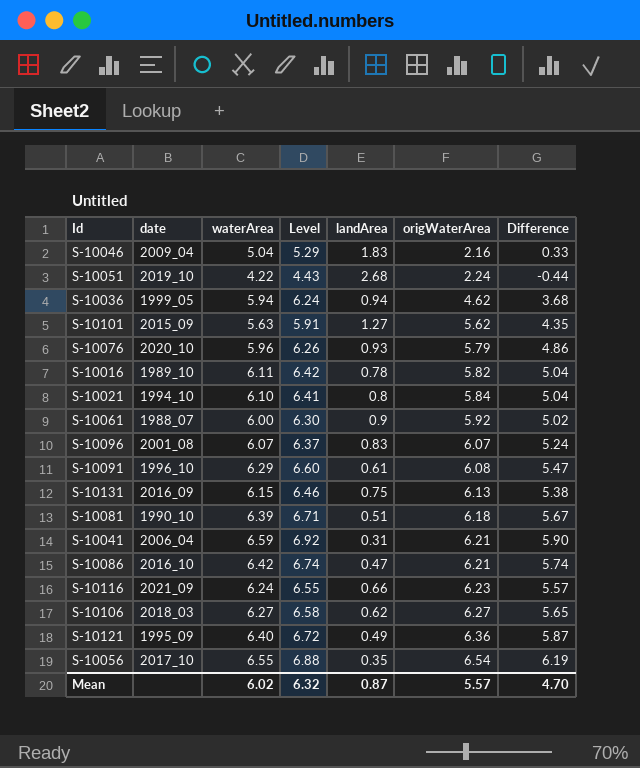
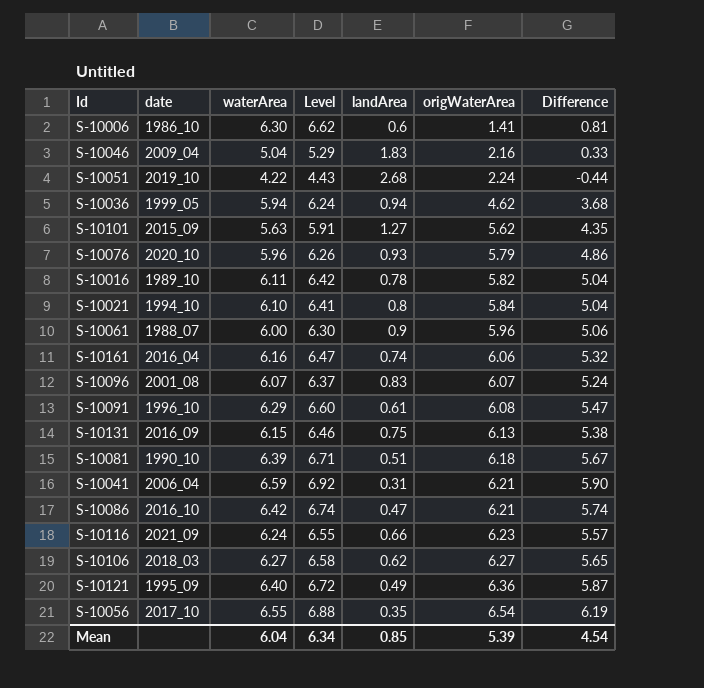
row S-10006: none -> 1986_10 | 6.30 | 6.62 | 0.6 | 1.41 | 0.81
S-10061 | origWaterArea: 5.92 -> 5.96
S-10061 | Difference: 5.02 -> 5.06
row S-10161: none -> 2016_04 | 6.16 | 6.47 | 0.74 | 6.06 | 5.32
Mean | waterArea: 6.02 -> 6.04
Mean | Level: 6.32 -> 6.34
Mean | landArea: 0.87 -> 0.85
Mean | origWaterArea: 5.57 -> 5.39
Mean | Difference: 4.70 -> 4.54

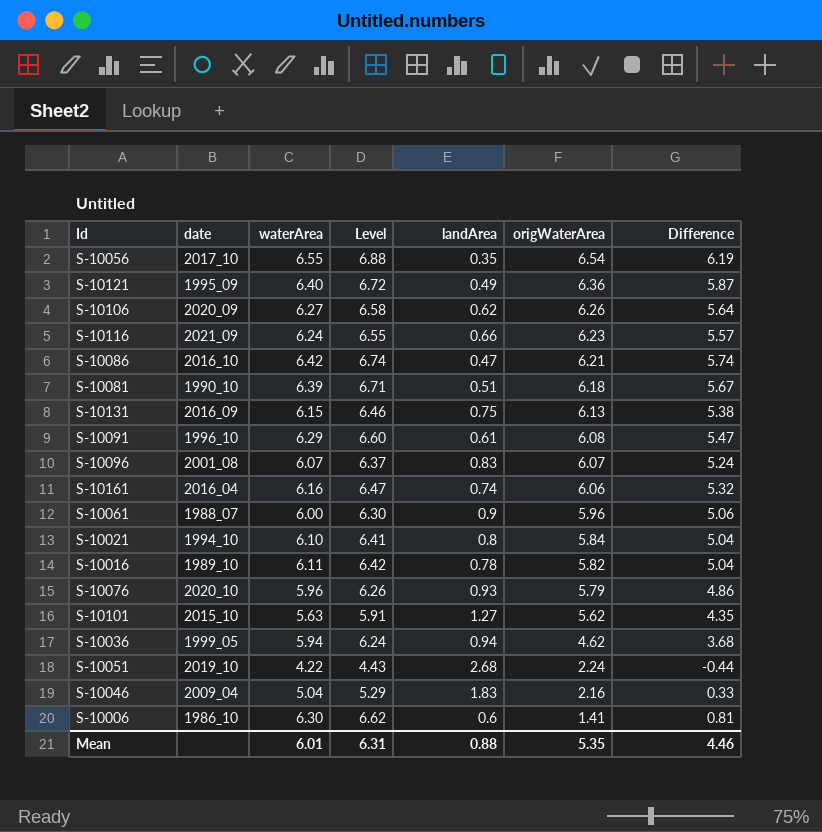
row order: origWaterArea ascending -> origWaterArea descending
row S-10041: 2006_04 | 6.59 | 6.92 | 0.31 | 6.21 | 5.90 -> none
S-10106 | date: 2018_03 -> 2020_09
S-10106 | origWaterArea: 6.27 -> 6.26
S-10106 | Difference: 5.65 -> 5.64
S-10101 | date: 2015_09 -> 2015_10
Mean | waterArea: 6.04 -> 6.01
Mean | Level: 6.34 -> 6.31
Mean | landArea: 0.85 -> 0.88
Mean | origWaterArea: 5.39 -> 5.35
Mean | Difference: 4.54 -> 4.46

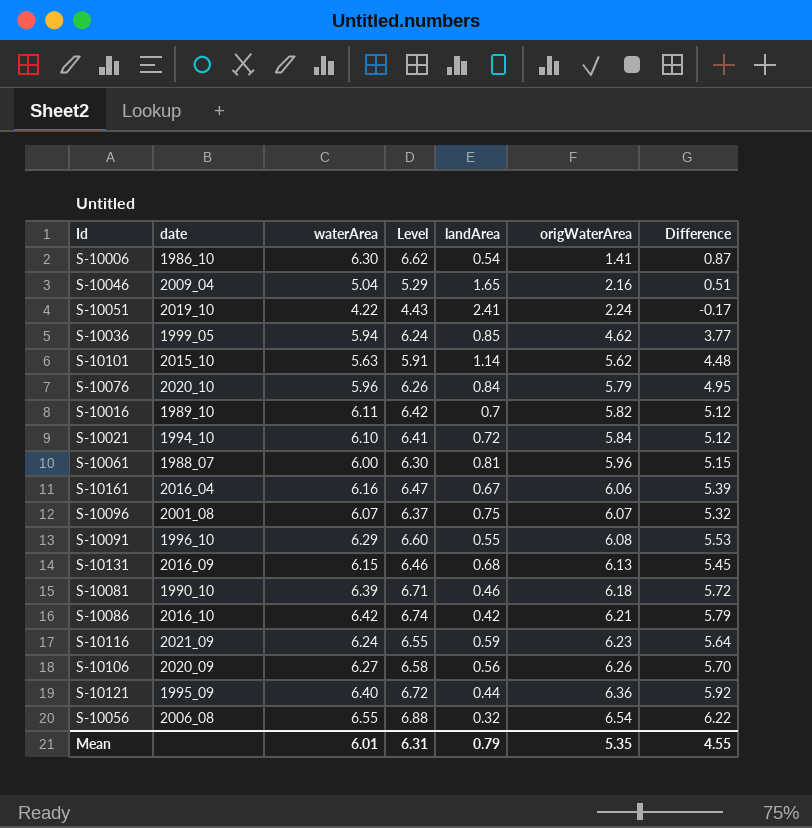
row order: origWaterArea descending -> origWaterArea ascending
S-10006 | landArea: 0.6 -> 0.54
S-10006 | Difference: 0.81 -> 0.87
S-10046 | landArea: 1.83 -> 1.65
S-10046 | Difference: 0.33 -> 0.51
S-10051 | landArea: 2.68 -> 2.41
S-10051 | Difference: -0.44 -> -0.17
S-10036 | landArea: 0.94 -> 0.85
S-10036 | Difference: 3.68 -> 3.77
S-10101 | landArea: 1.27 -> 1.14
S-10101 | Difference: 4.35 -> 4.48
S-10076 | landArea: 0.93 -> 0.84
S-10076 | Difference: 4.86 -> 4.95
S-10016 | landArea: 0.78 -> 0.7
S-10016 | Difference: 5.04 -> 5.12
S-10021 | landArea: 0.8 -> 0.72
S-10021 | Difference: 5.04 -> 5.12
S-10061 | landArea: 0.9 -> 0.81
S-10061 | Difference: 5.06 -> 5.15
S-10161 | landArea: 0.74 -> 0.67
S-10161 | Difference: 5.32 -> 5.39
S-10096 | landArea: 0.83 -> 0.75
S-10096 | Difference: 5.24 -> 5.32
S-10091 | landArea: 0.61 -> 0.55
S-10091 | Difference: 5.47 -> 5.53
S-10131 | landArea: 0.75 -> 0.68
S-10131 | Difference: 5.38 -> 5.45
S-10081 | landArea: 0.51 -> 0.46
S-10081 | Difference: 5.67 -> 5.72
S-10086 | landArea: 0.47 -> 0.42
S-10086 | Difference: 5.74 -> 5.79
S-10116 | landArea: 0.66 -> 0.59
S-10116 | Difference: 5.57 -> 5.64
S-10106 | landArea: 0.62 -> 0.56
S-10106 | Difference: 5.64 -> 5.70
S-10121 | landArea: 0.49 -> 0.44
S-10121 | Difference: 5.87 -> 5.92
S-10056 | date: 2017_10 -> 2006_08
S-10056 | landArea: 0.35 -> 0.32
S-10056 | Difference: 6.19 -> 6.22
Mean | landArea: 0.88 -> 0.79
Mean | Difference: 4.46 -> 4.55

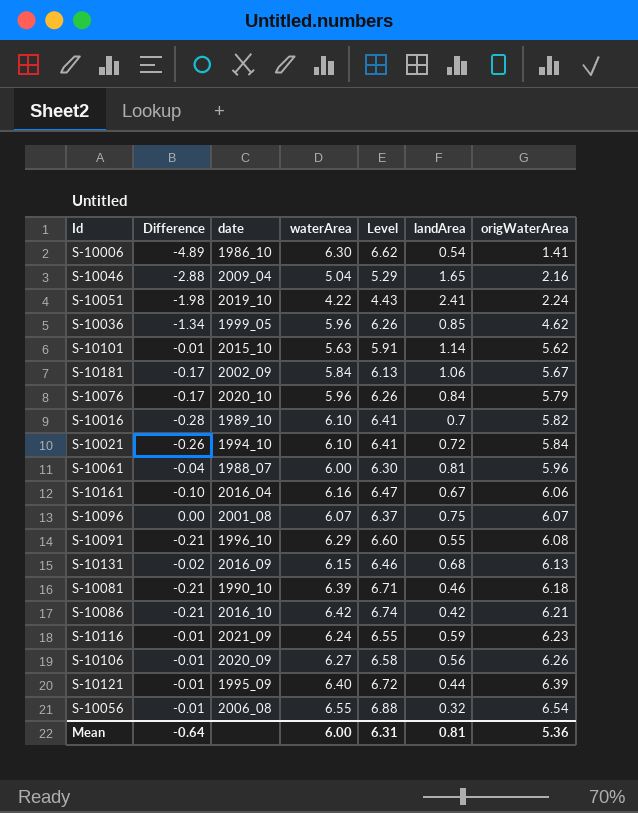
column Difference | formula: [origWaterArea] - [landArea] -> [origWaterArea] - [waterArea]
column Difference | position: 7 -> 2
S-10036 | waterArea: 5.94 -> 5.96
S-10036 | Level: 6.24 -> 6.26
row S-10181: none -> -0.17 | 2002_09 | 5.84 | 6.13 | 1.06 | 5.67
S-10016 | waterArea: 6.11 -> 6.10
S-10016 | Level: 6.42 -> 6.41
S-10121 | origWaterArea: 6.36 -> 6.39
Mean | Difference: 4.55 -> -0.64
Mean | waterArea: 6.01 -> 6.00
Mean | landArea: 0.79 -> 0.81
Mean | origWaterArea: 5.35 -> 5.36

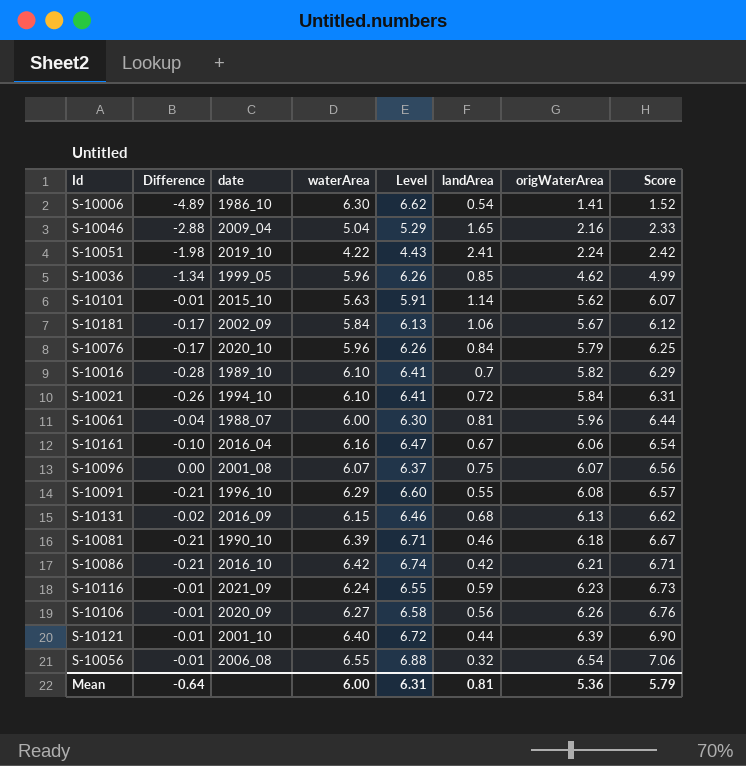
column Score | formula: none -> [origWaterArea] * 1.08
S-10121 | date: 1995_09 -> 2001_10

